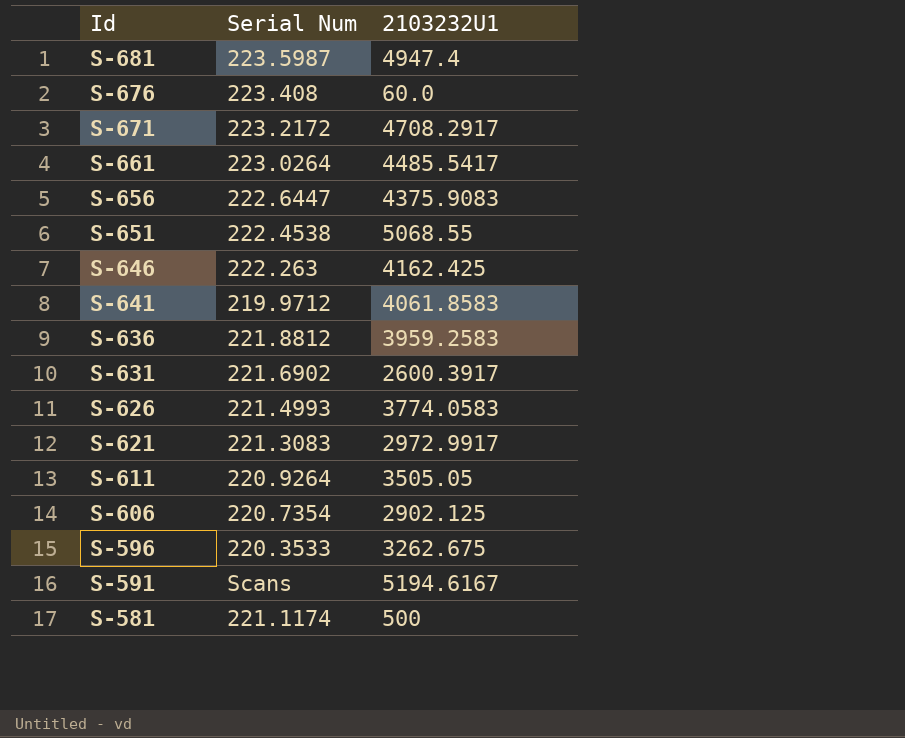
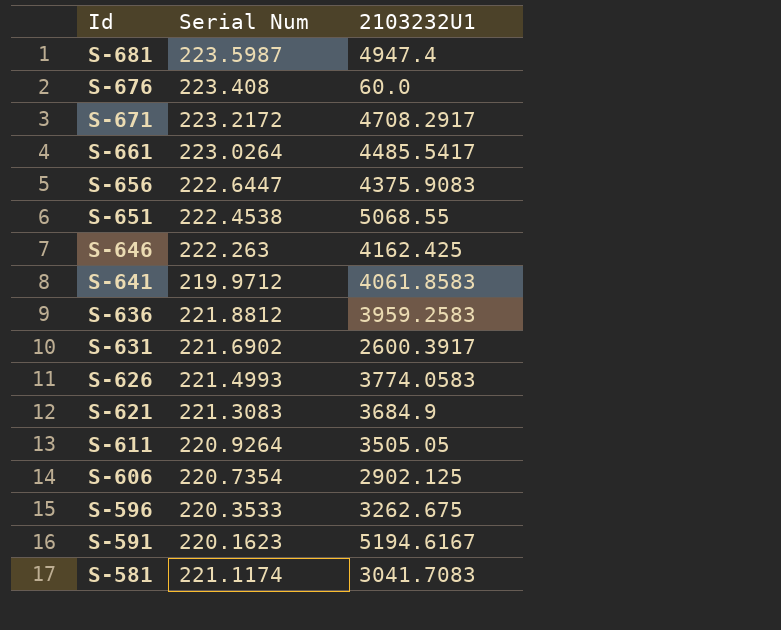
S-621 | 2103232U1: 2972.9917 -> 3684.9
S-591 | Serial Num: Scans -> 220.1623
S-581 | 2103232U1: 500 -> 3041.7083

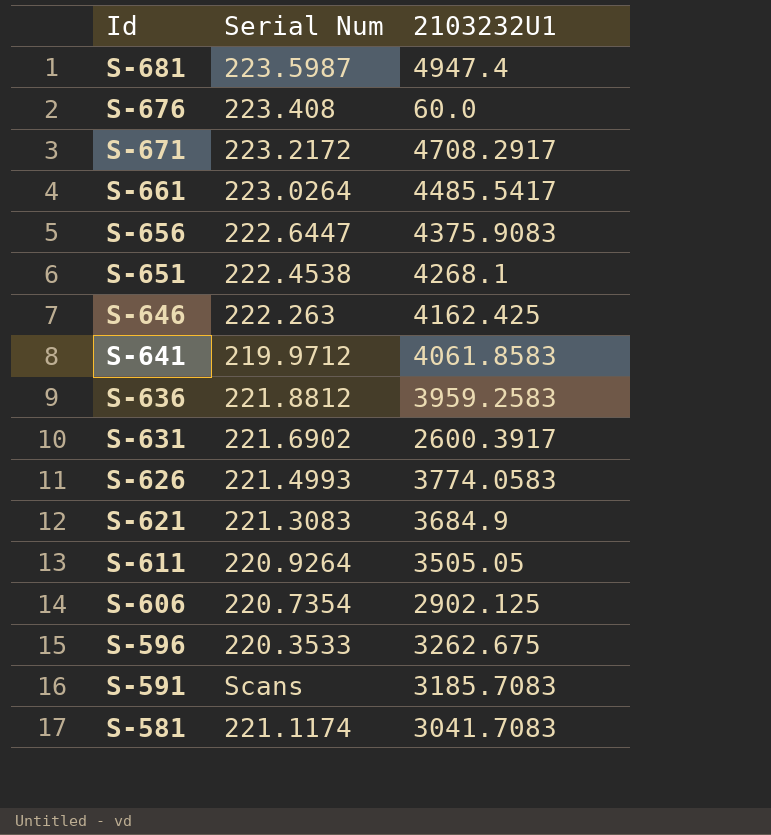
S-651 | 2103232U1: 5068.55 -> 4268.1
S-591 | Serial Num: 220.1623 -> Scans
S-591 | 2103232U1: 5194.6167 -> 3185.7083

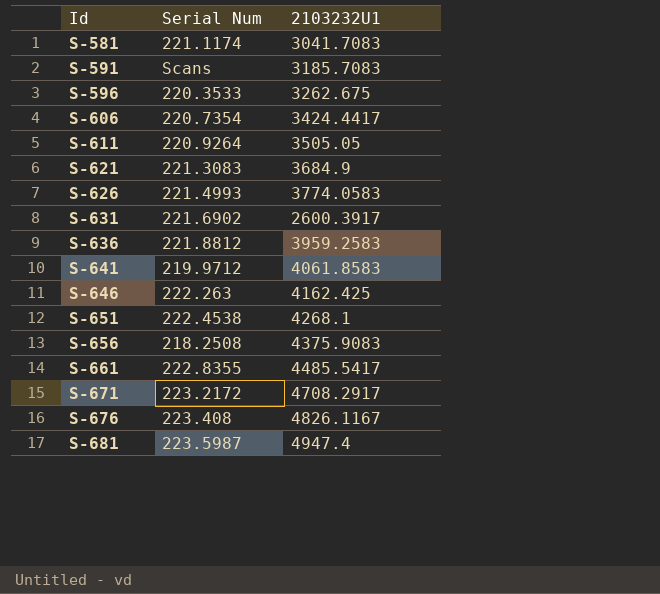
row order: Id descending -> Id ascending
S-606 | 2103232U1: 2902.125 -> 3424.4417
S-656 | Serial Num: 222.6447 -> 218.2508
S-661 | Serial Num: 223.0264 -> 222.8355
S-676 | 2103232U1: 60.0 -> 4826.1167

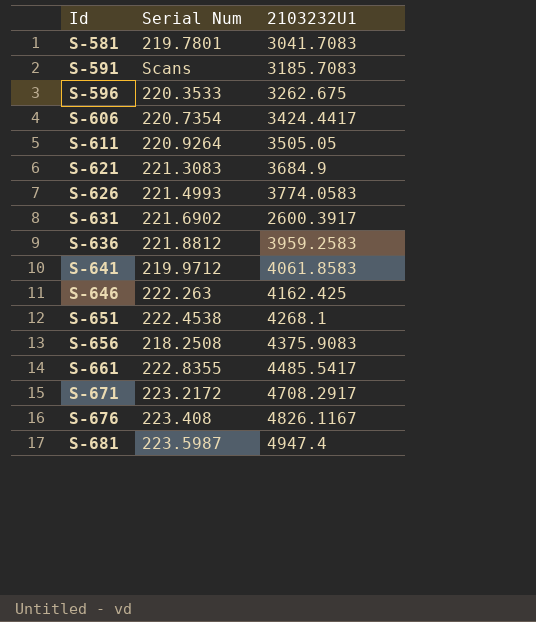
S-581 | Serial Num: 221.1174 -> 219.7801

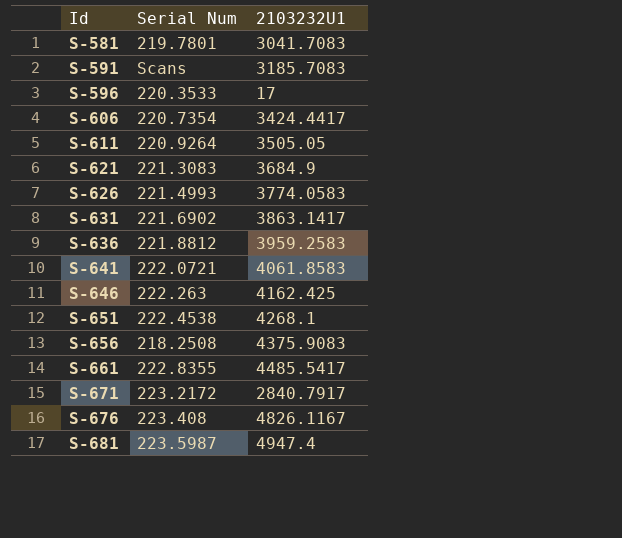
S-596 | 2103232U1: 3262.675 -> 17
S-631 | 2103232U1: 2600.3917 -> 3863.1417
S-641 | Serial Num: 219.9712 -> 222.0721
S-671 | 2103232U1: 4708.2917 -> 2840.7917

